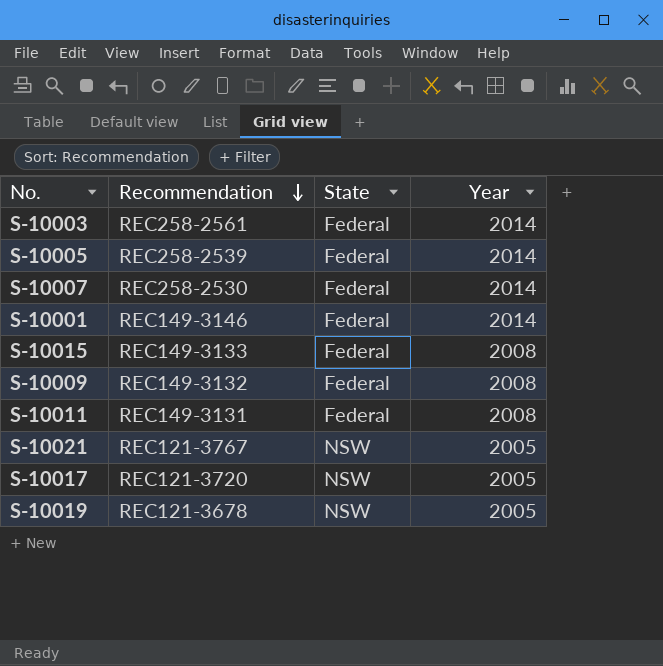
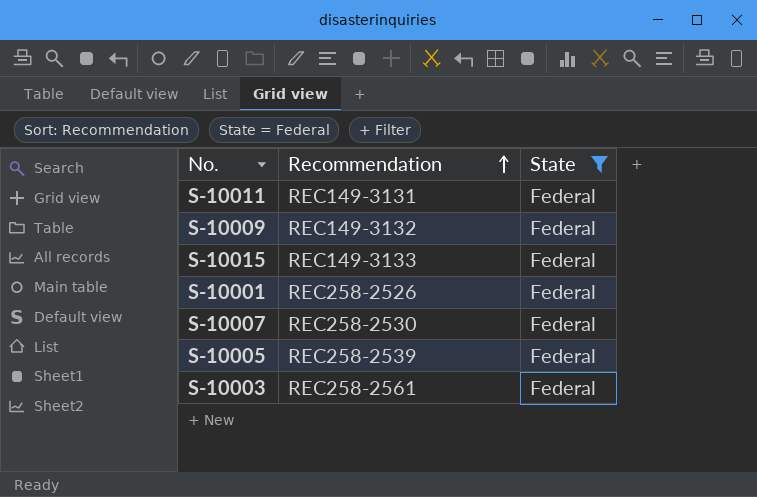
filter: none -> State = Federal
row order: Recommendation descending -> Recommendation ascending
column Year | position: 4 -> none
S-10001 | Recommendation: REC149-3146 -> REC258-2526

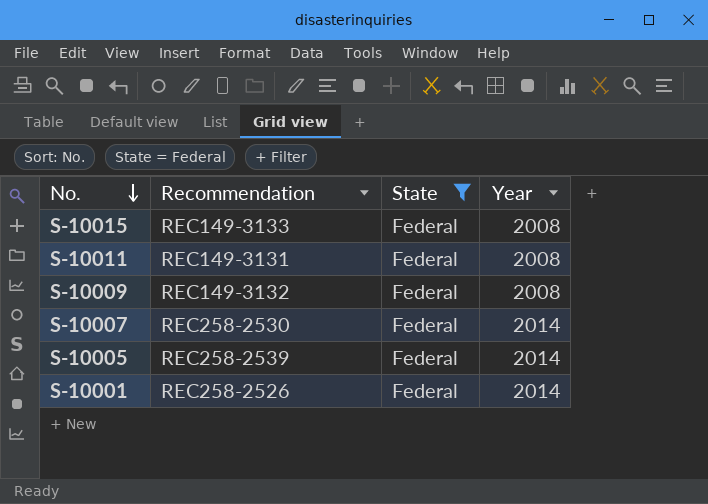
row order: Recommendation ascending -> No. descending
column Year | position: none -> 4
row S-10003: REC258-2561 | Federal -> none

